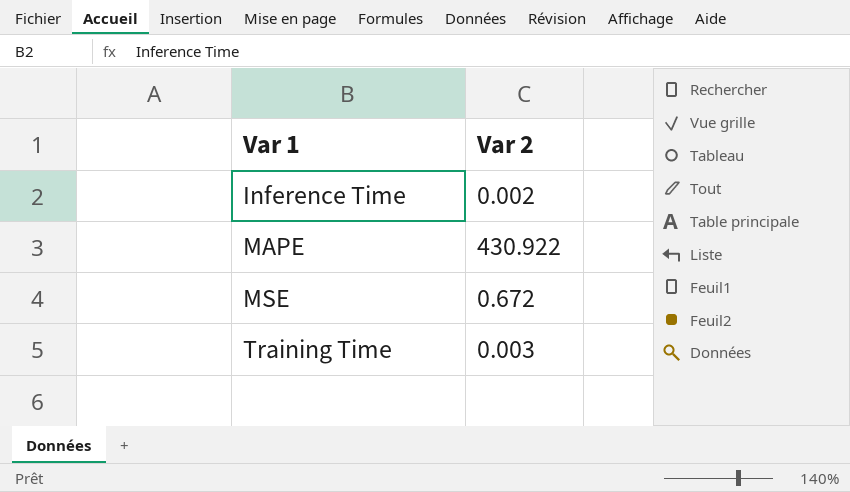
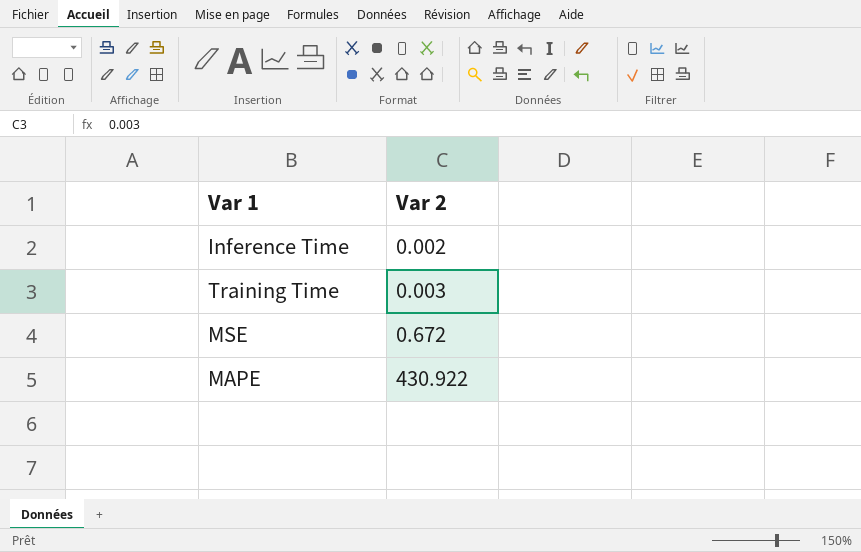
row order: Var 1 ascending -> Var 2 ascending

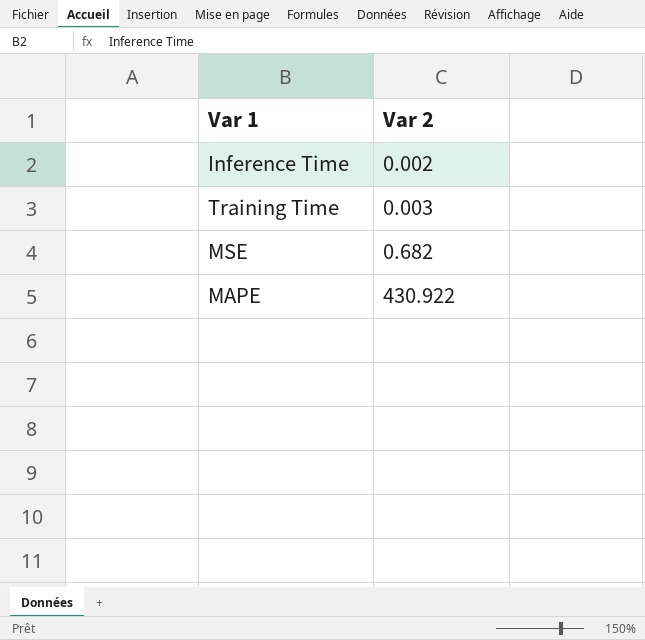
MSE | Var 2: 0.672 -> 0.682

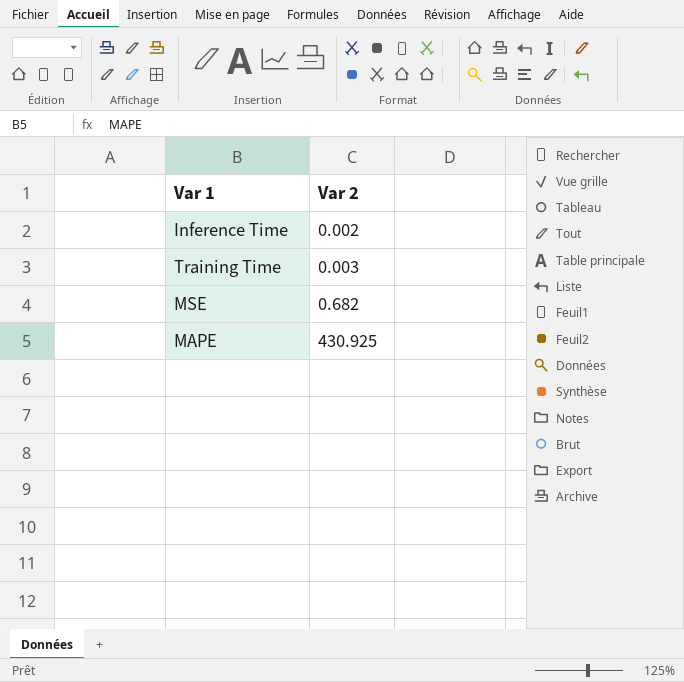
MAPE | Var 2: 430.922 -> 430.925

